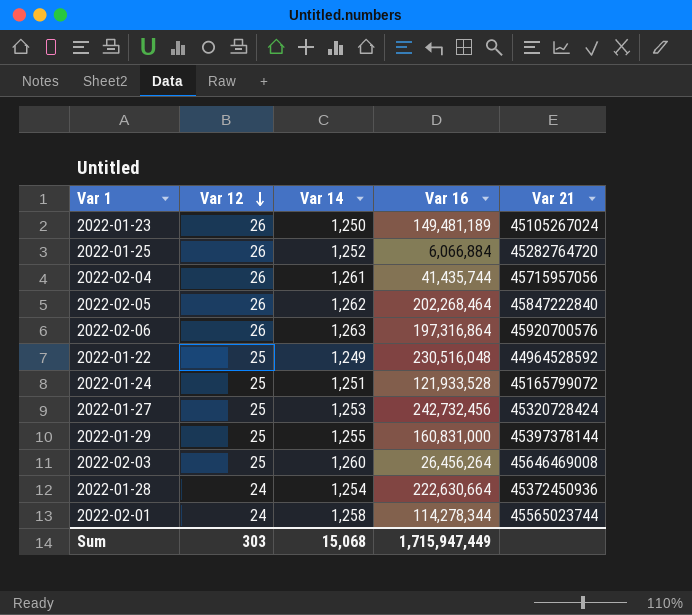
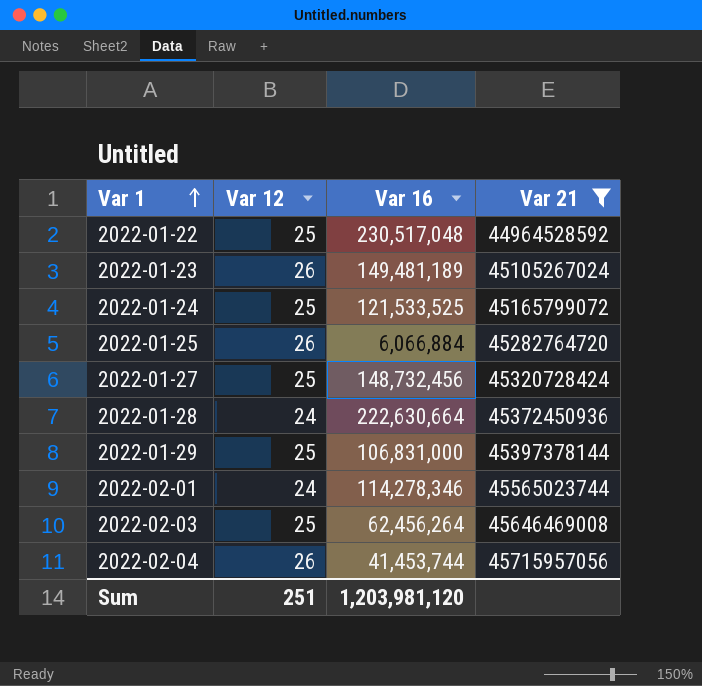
filter: none -> Var 21 <= 45715957056
row order: Var 12 descending -> Var 1 ascending
column Var 14 | position: 3 -> none
2022-01-22 | Var 16: 230,516,048 -> 230,517,048
2022-01-24 | Var 16: 121,933,528 -> 121,533,525
2022-01-27 | Var 16: 242,732,456 -> 148,732,456
2022-01-29 | Var 16: 160,831,000 -> 106,831,000
2022-02-01 | Var 16: 114,278,344 -> 114,278,346
2022-02-03 | Var 16: 26,456,264 -> 62,456,264
2022-02-04 | Var 16: 41,435,744 -> 41,453,744
Sum | Var 12: 303 -> 251
Sum | Var 16: 1,715,947,449 -> 1,203,981,120

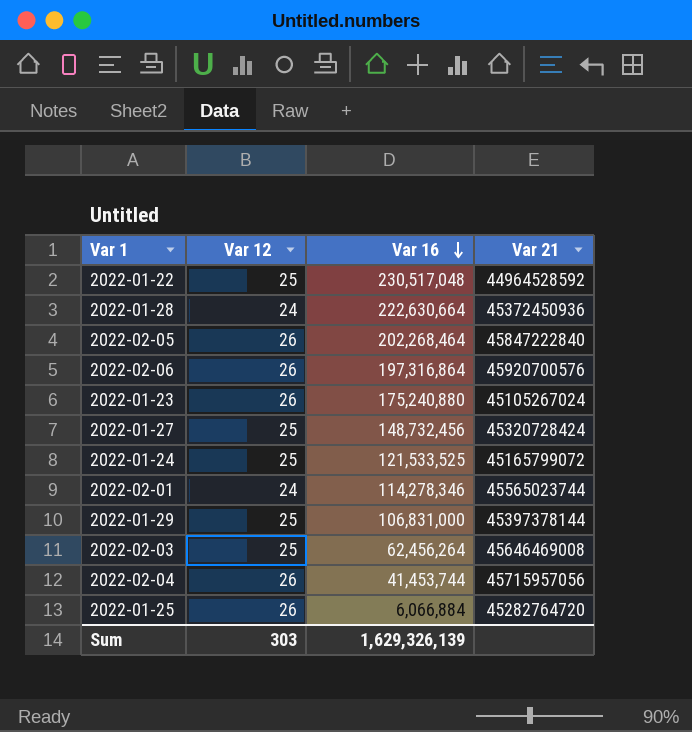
filter: Var 21 <= 45715957056 -> none
row order: Var 1 ascending -> Var 16 descending
2022-01-23 | Var 16: 149,481,189 -> 175,240,880
Sum | Var 12: 251 -> 303
Sum | Var 16: 1,203,981,120 -> 1,629,326,139

